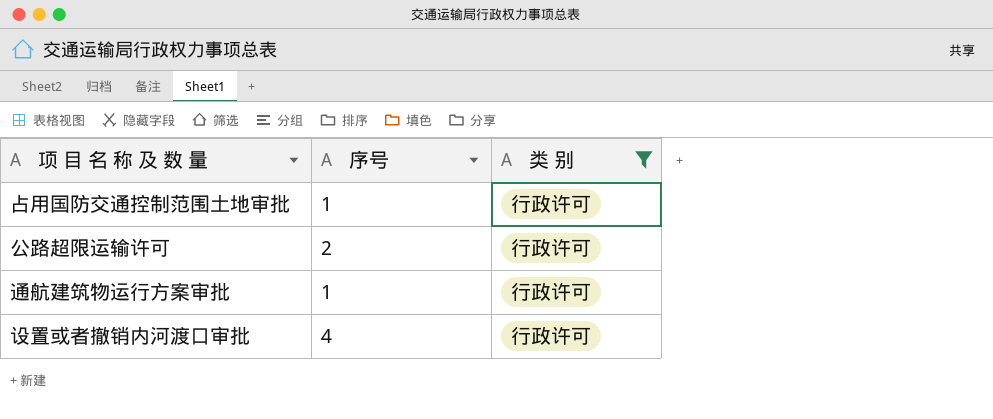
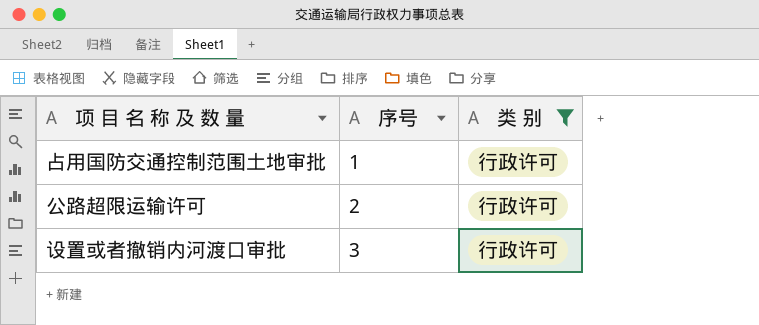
row 通航建筑物运行方案审批: 1 | 行政许可 -> none
设置或者撤销内河渡口审批 | 序号: 4 -> 3

